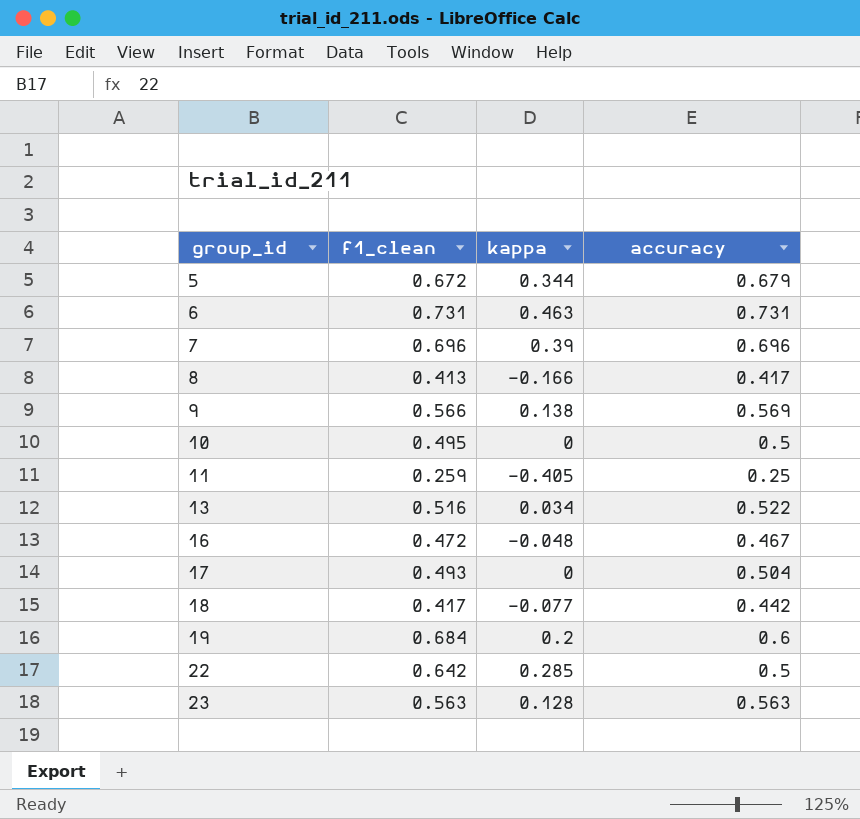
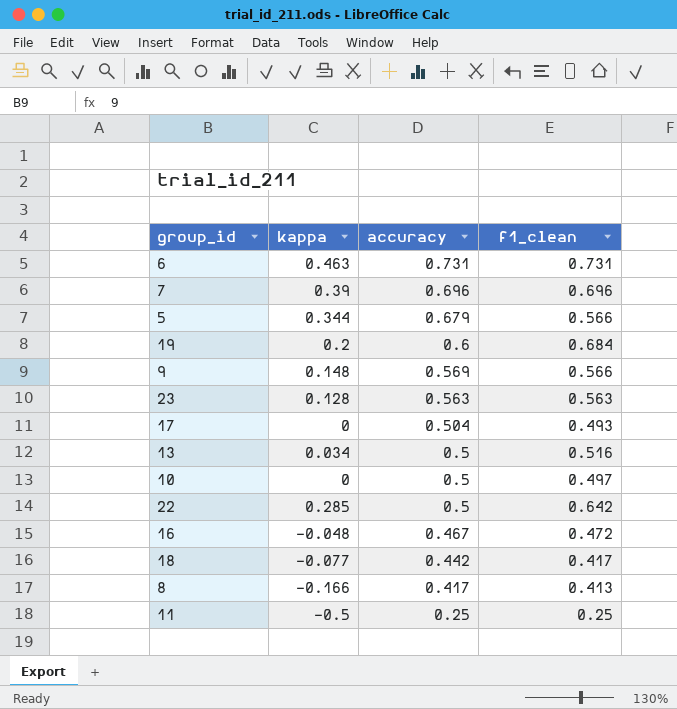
row order: group_id ascending -> accuracy descending
column f1_clean | position: 2 -> 4
5 | f1_clean: 0.672 -> 0.566
9 | kappa: 0.138 -> 0.148
13 | accuracy: 0.522 -> 0.5
10 | f1_clean: 0.495 -> 0.497
11 | kappa: -0.405 -> -0.5
11 | f1_clean: 0.259 -> 0.25

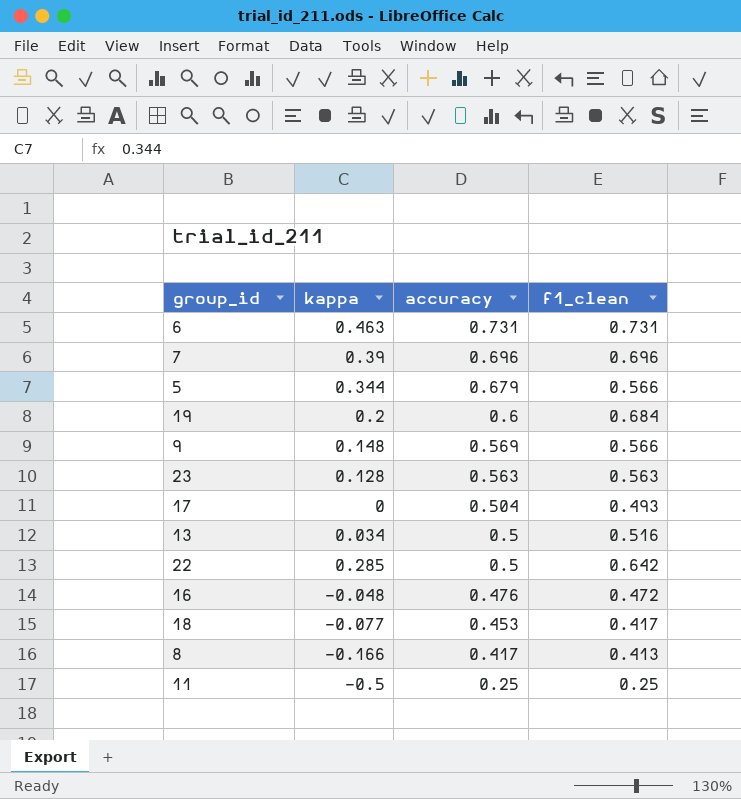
row 10: 0 | 0.5 | 0.497 -> none
16 | accuracy: 0.467 -> 0.476
18 | accuracy: 0.442 -> 0.453

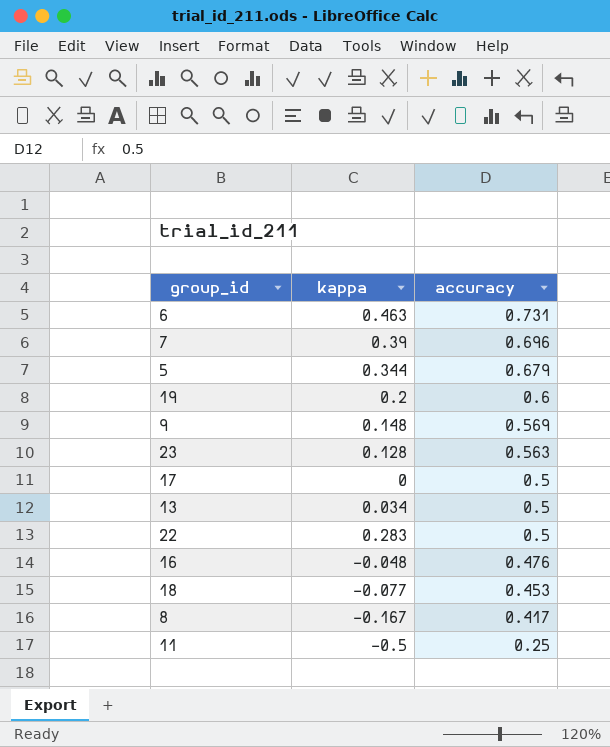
column f1_clean | position: 4 -> none
17 | accuracy: 0.504 -> 0.5
22 | kappa: 0.285 -> 0.283
8 | kappa: -0.166 -> -0.167

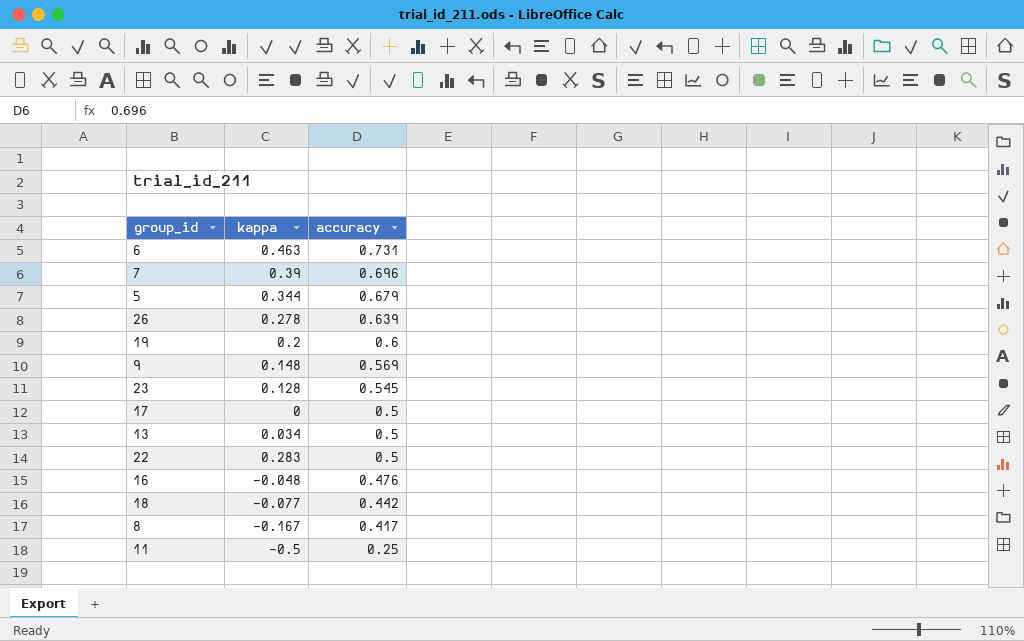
row 26: none -> 0.278 | 0.639
23 | accuracy: 0.563 -> 0.545
18 | accuracy: 0.453 -> 0.442

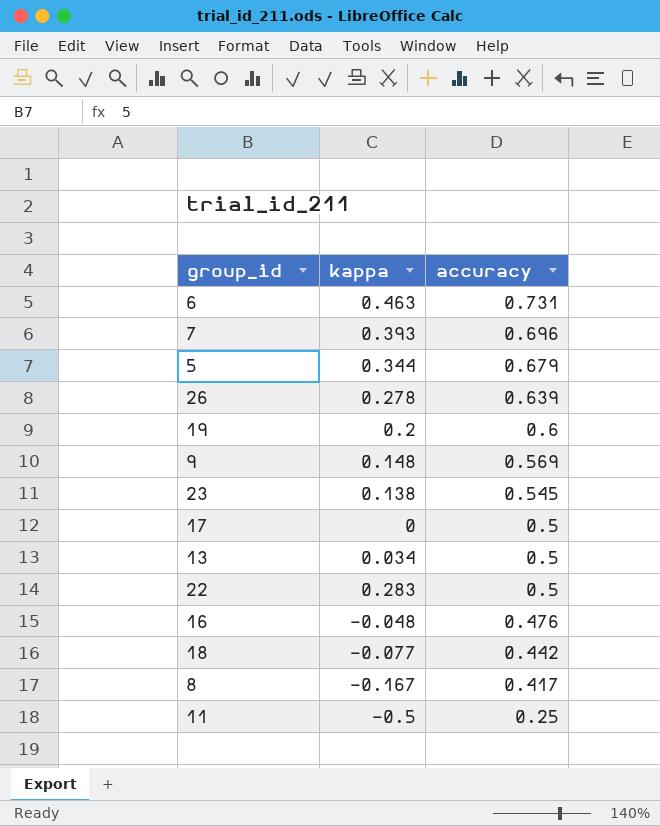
7 | kappa: 0.39 -> 0.393
23 | kappa: 0.128 -> 0.138

